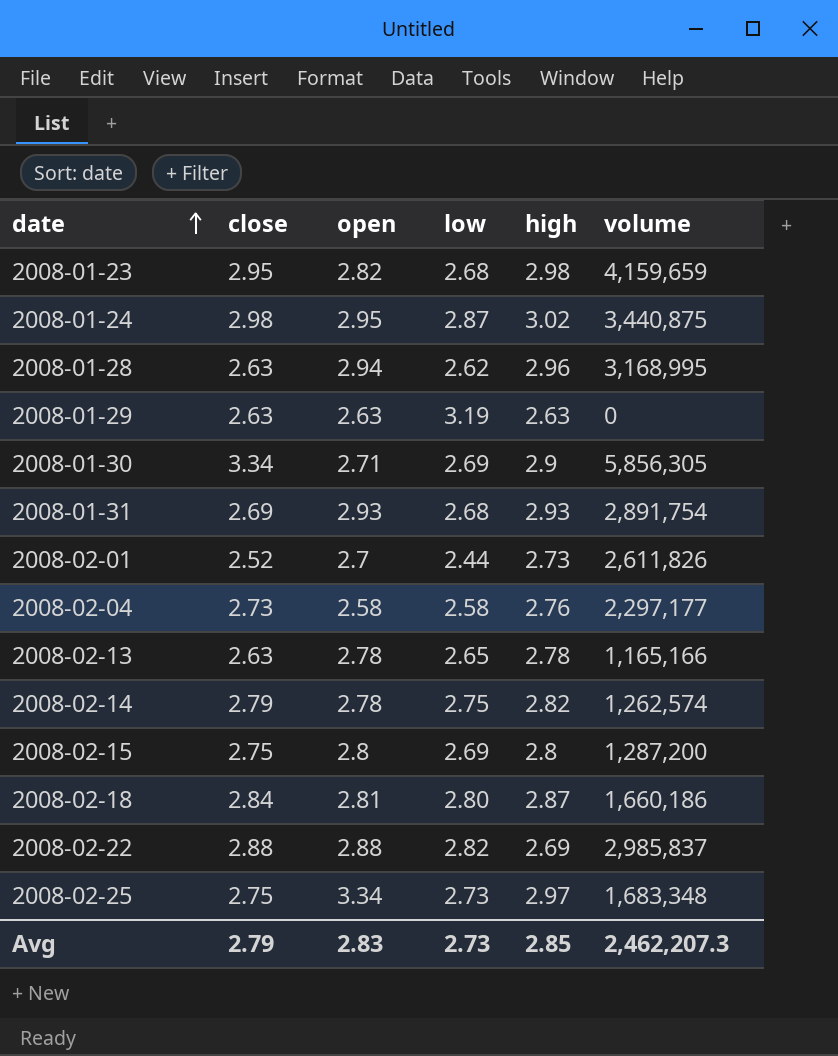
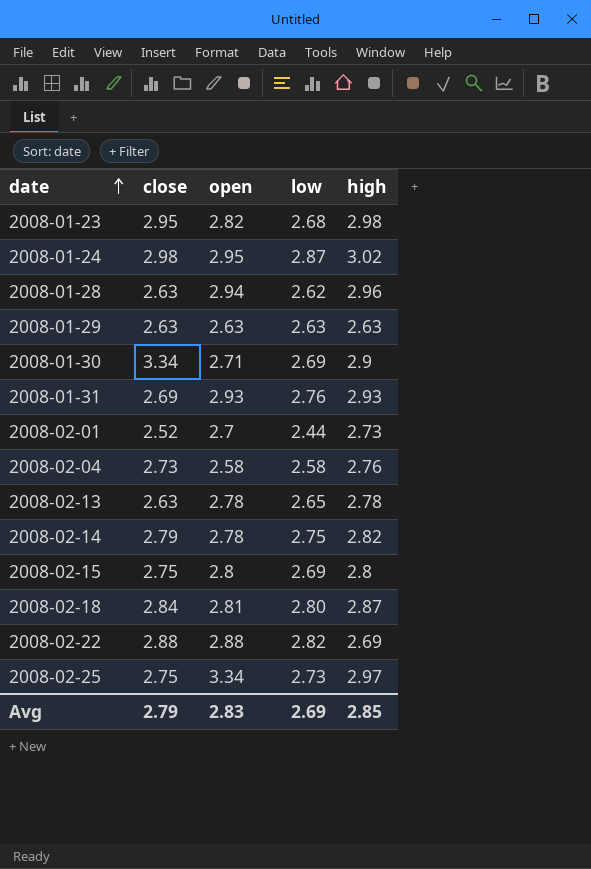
column volume | position: 6 -> none
2008-01-29 | low: 3.19 -> 2.63
2008-01-31 | low: 2.68 -> 2.76
Avg | low: 2.73 -> 2.69

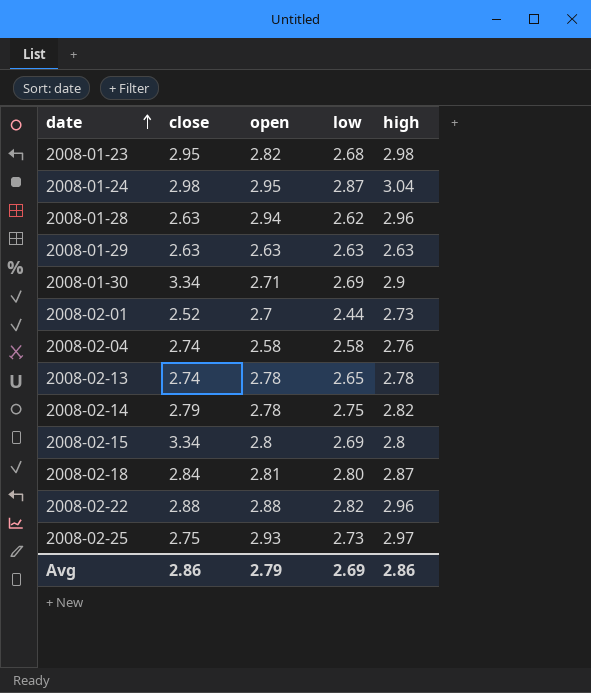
row 2008-01-31: 2.69 | 2.93 | 2.76 | 2.93 -> none
2008-01-24 | high: 3.02 -> 3.04
2008-02-04 | close: 2.73 -> 2.74
2008-02-13 | close: 2.63 -> 2.74
2008-02-15 | close: 2.75 -> 3.34
2008-02-22 | high: 2.69 -> 2.96
2008-02-25 | open: 3.34 -> 2.93
Avg | close: 2.79 -> 2.86
Avg | open: 2.83 -> 2.79
Avg | high: 2.85 -> 2.86

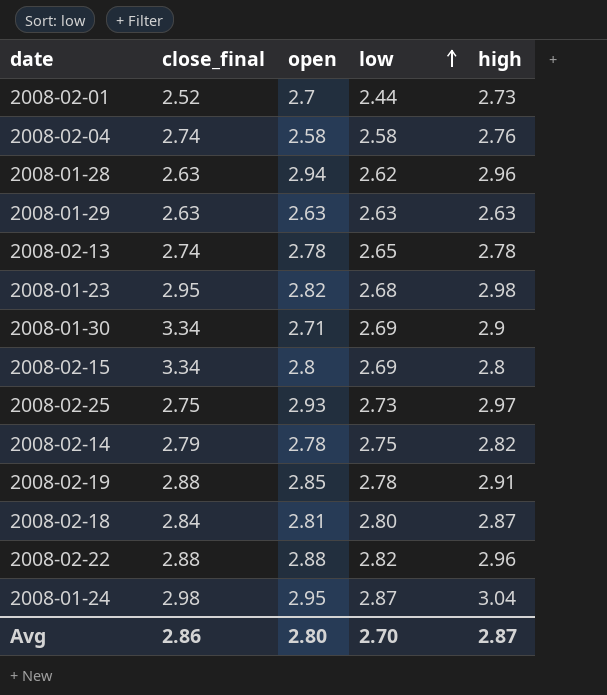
row order: date ascending -> low ascending
column name: close -> close_final
row 2008-02-19: none -> 2.88 | 2.85 | 2.78 | 2.91
Avg | open: 2.79 -> 2.80
Avg | low: 2.69 -> 2.70
Avg | high: 2.86 -> 2.87

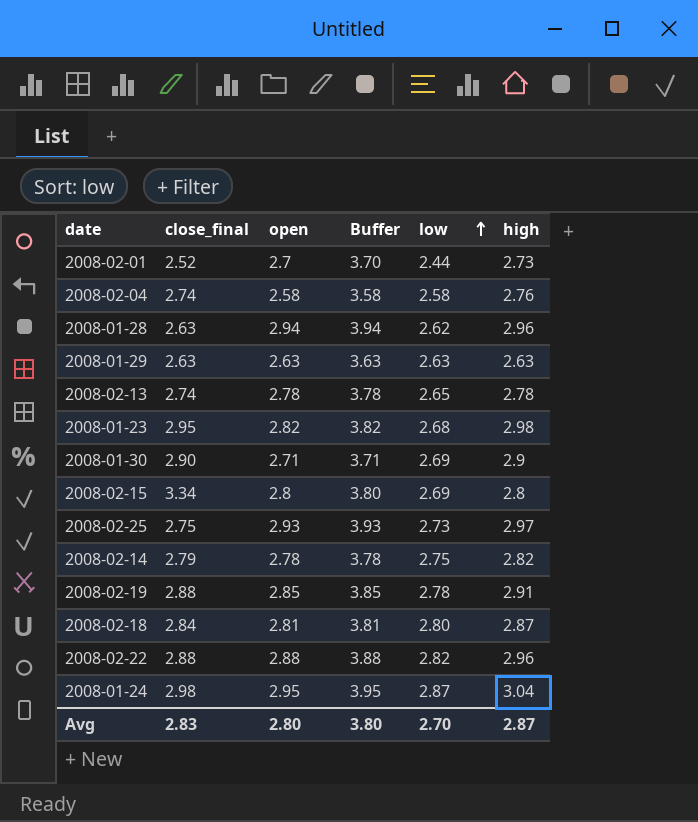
column Buffer | formula: none -> [open] + 1
2008-01-30 | close_final: 3.34 -> 2.90
Avg | close_final: 2.86 -> 2.83

